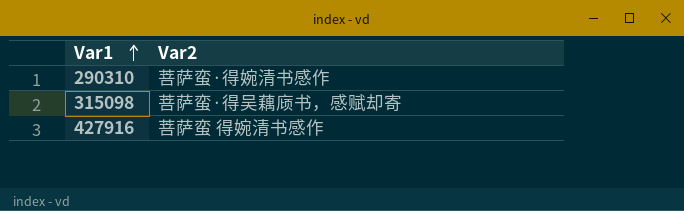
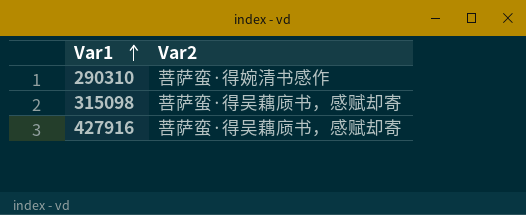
427916 | Var2: 菩萨蛮 得婉清书感作 -> 菩萨蛮·得吴藕庼书，感赋却寄

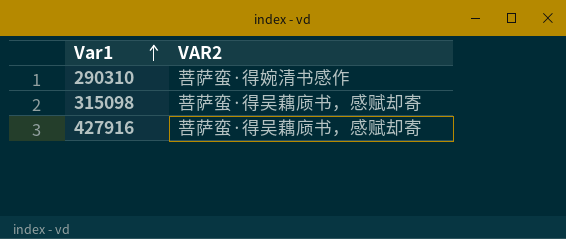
column name: Var2 -> VAR2

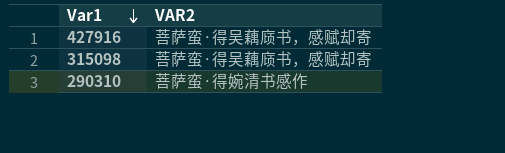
row order: Var1 ascending -> Var1 descending

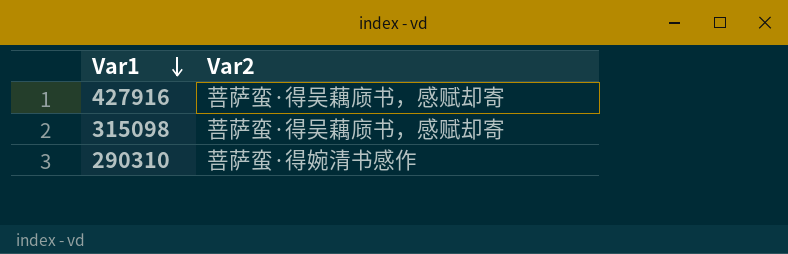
column name: VAR2 -> Var2

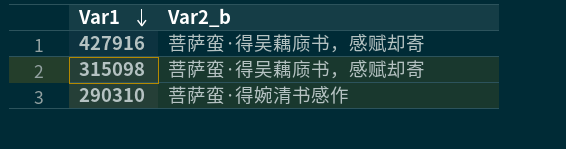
column name: Var2 -> Var2_b

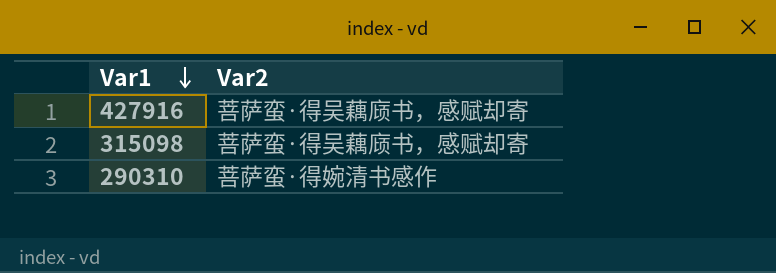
column name: Var2_b -> Var2

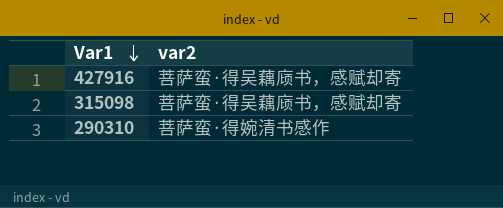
column name: Var2 -> var2

